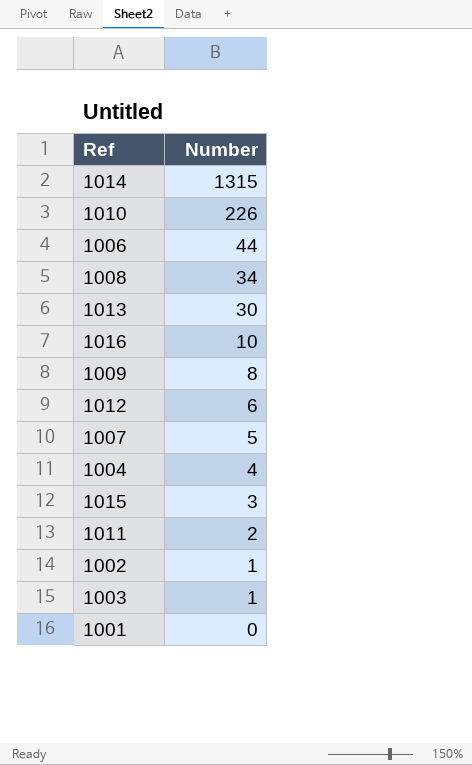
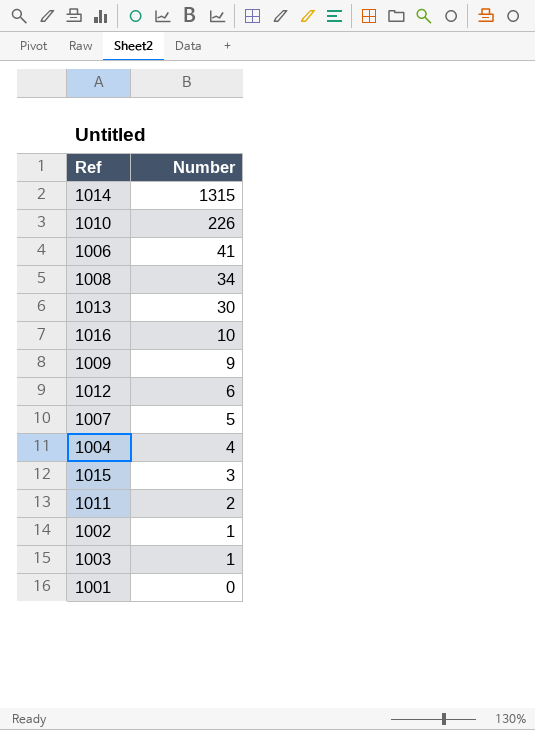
1006 | Number: 44 -> 41
1009 | Number: 8 -> 9

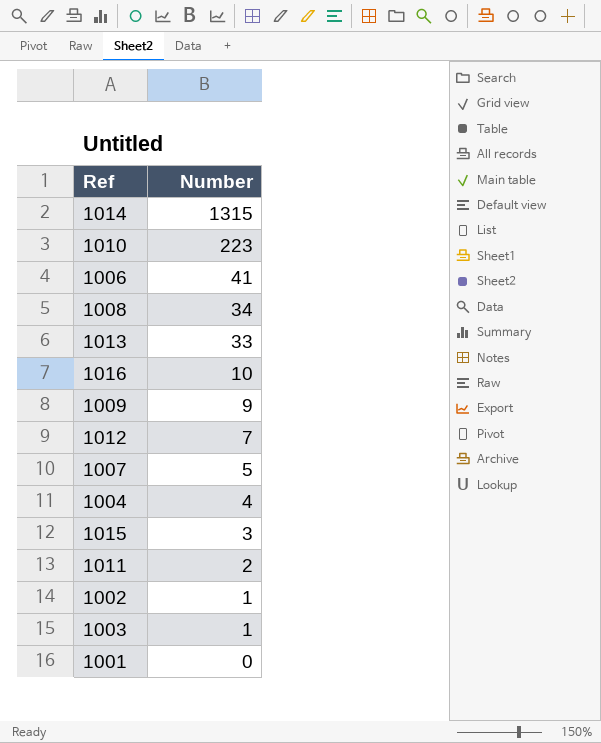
1010 | Number: 226 -> 223
1013 | Number: 30 -> 33
1012 | Number: 6 -> 7

